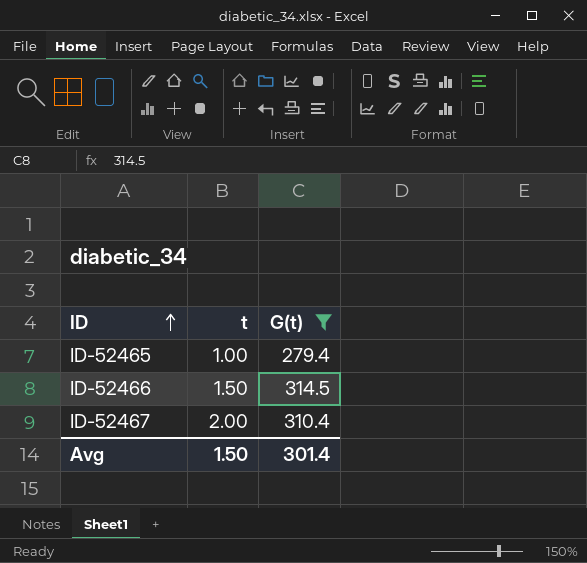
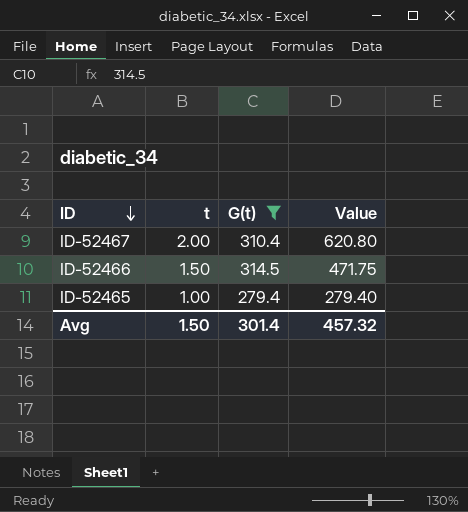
row order: ID ascending -> ID descending
column Value | formula: none -> [t] * [G(t)]

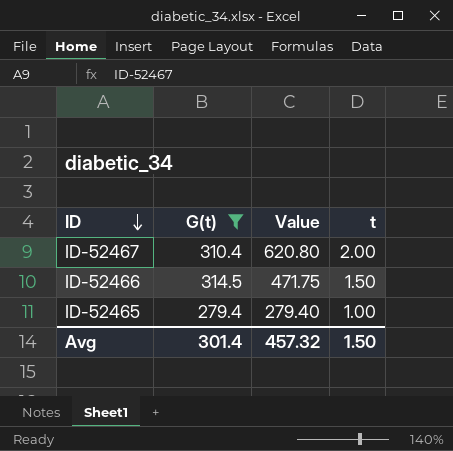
column t | position: 2 -> 4

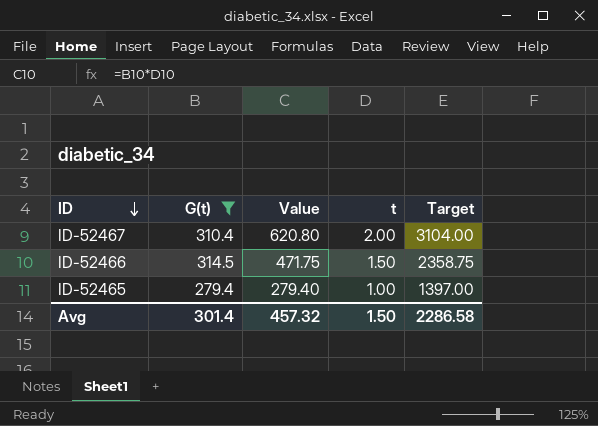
column Target | formula: none -> [Value] * 5

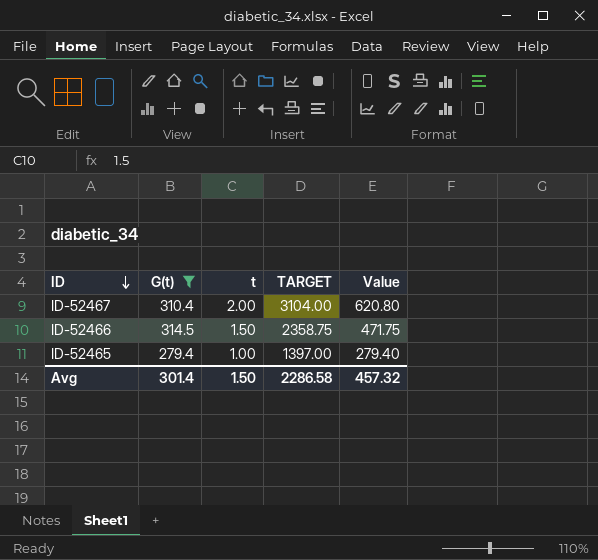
column name: Target -> TARGET
column Value | position: 3 -> 5

